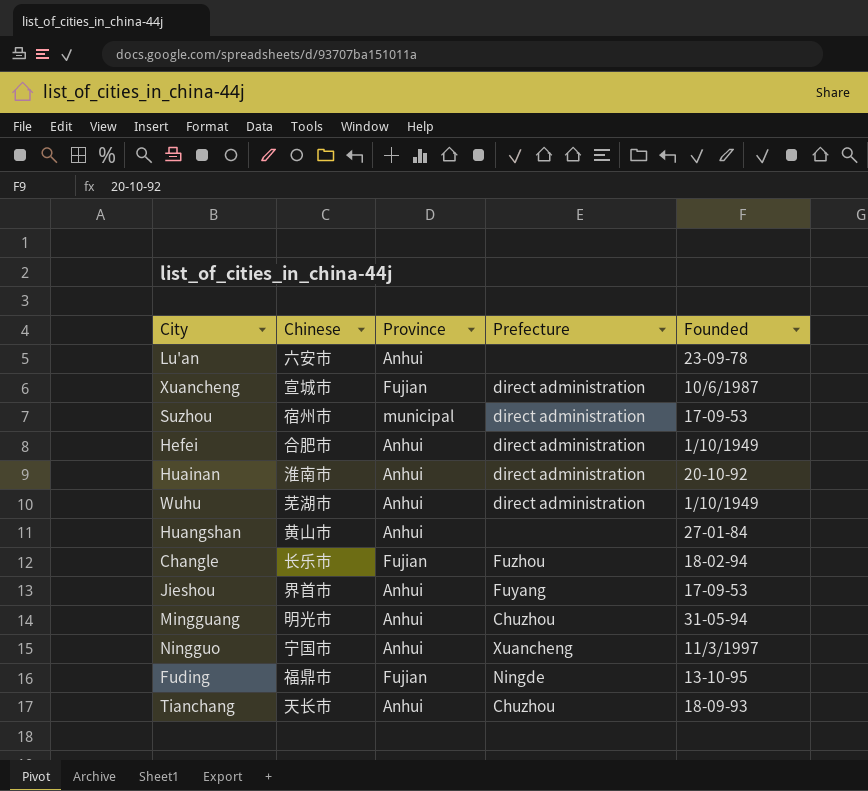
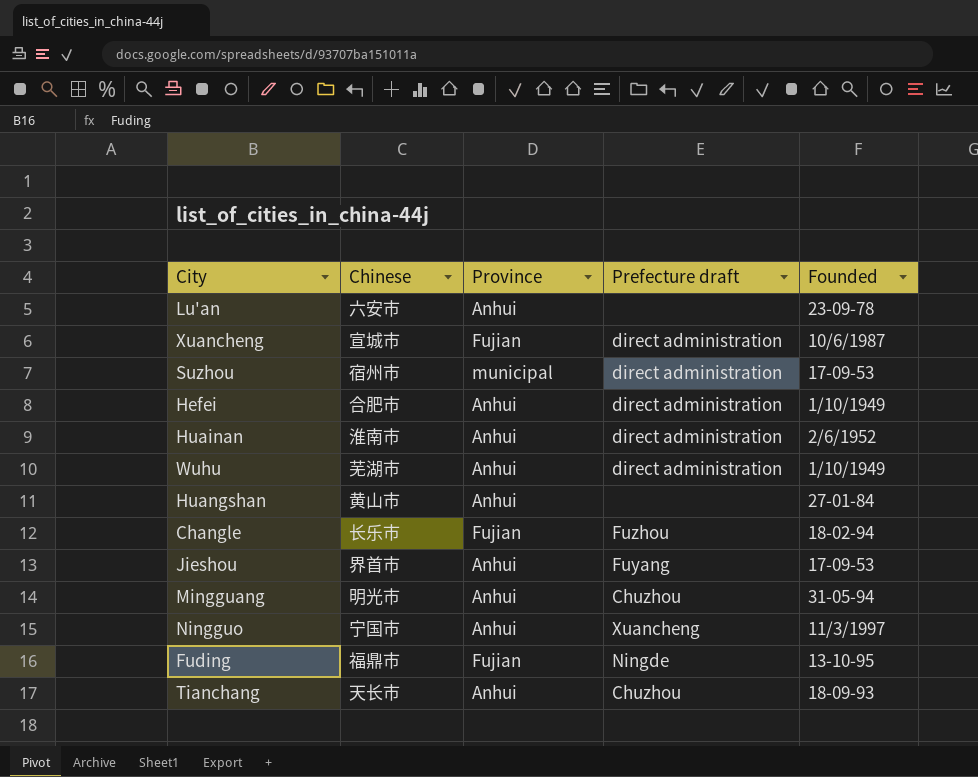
column name: Prefecture -> Prefecture draft
Huainan | Founded: 20-10-92 -> 2/6/1952

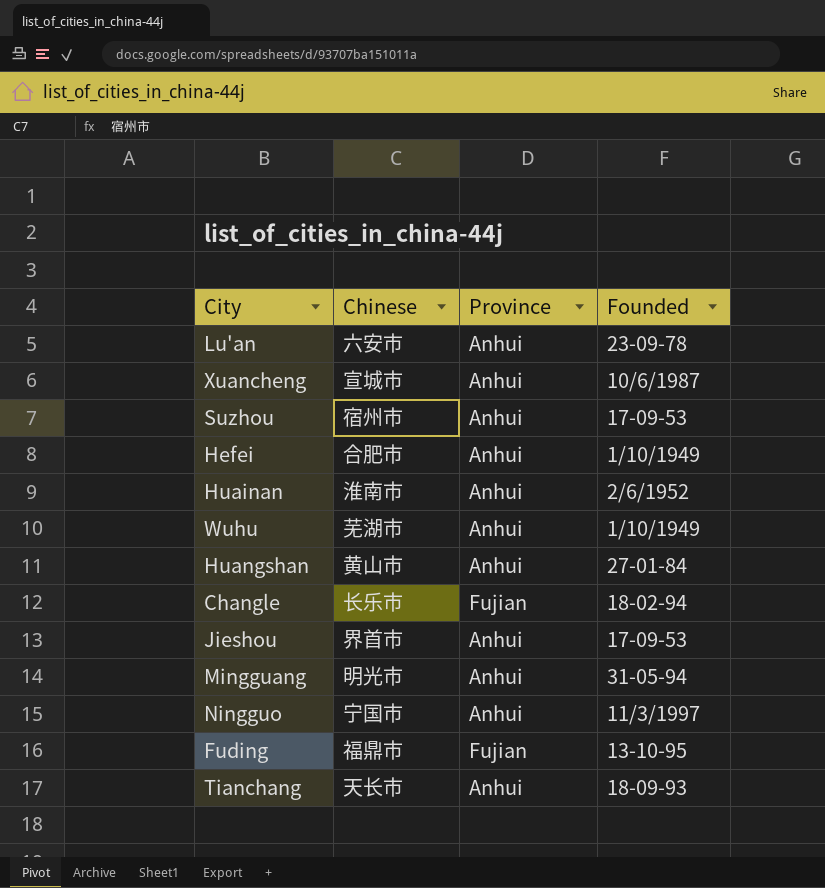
column Prefecture draft | position: 4 -> none
Xuancheng | Province: Fujian -> Anhui
Suzhou | Province: municipal -> Anhui

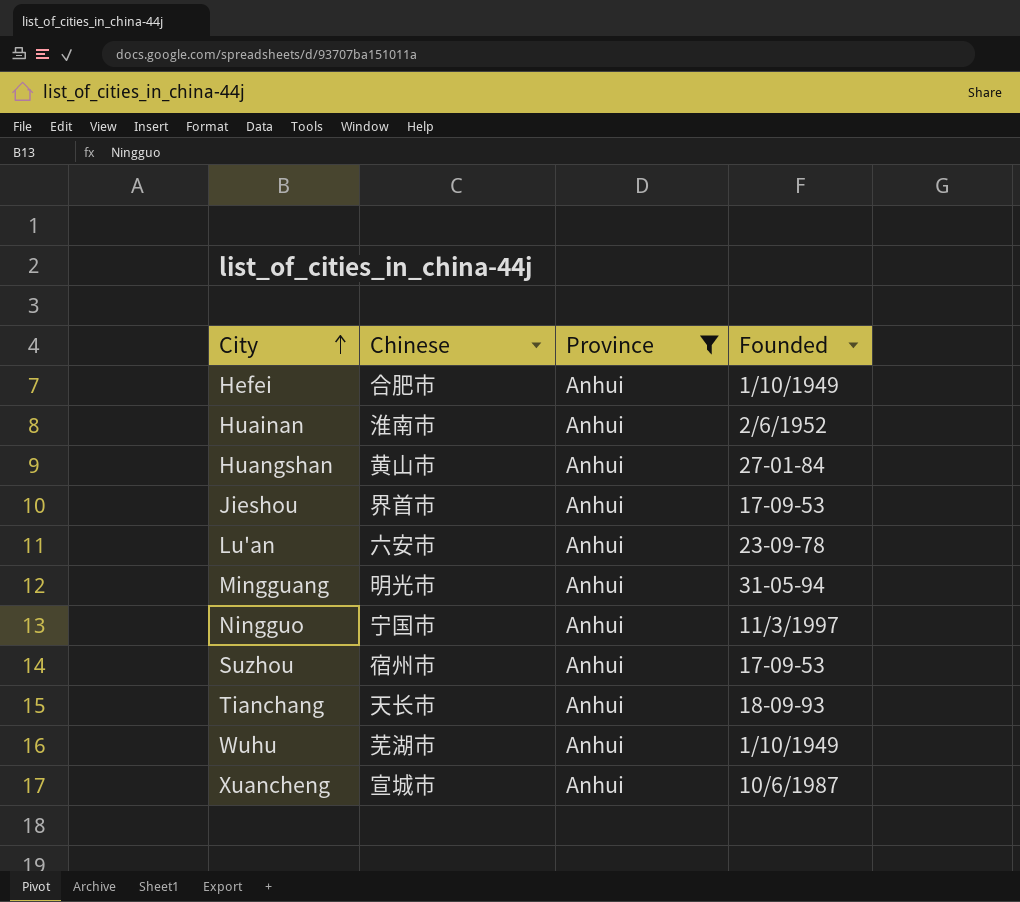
filter: none -> Province = Anhui
row order: none -> City ascending

